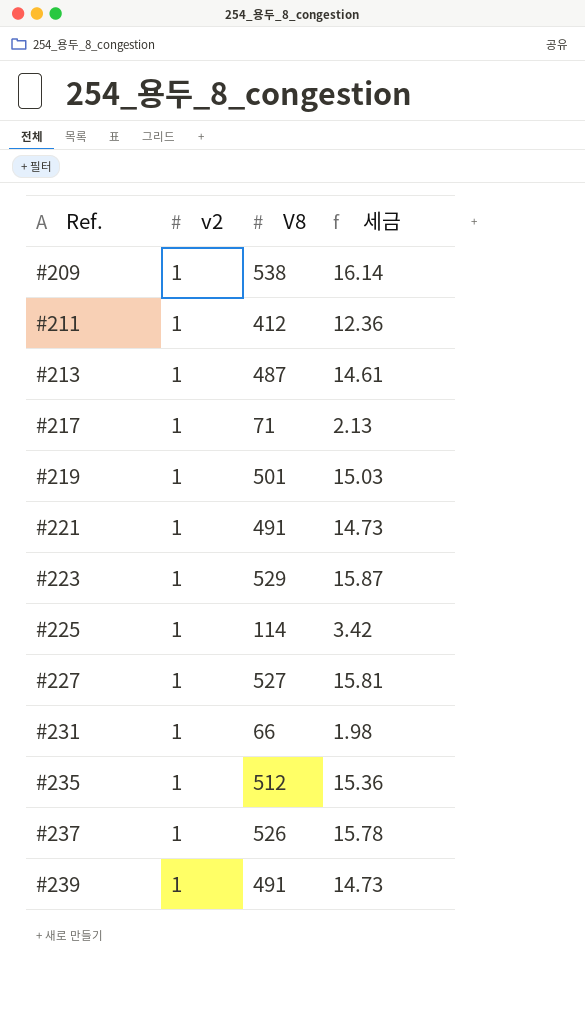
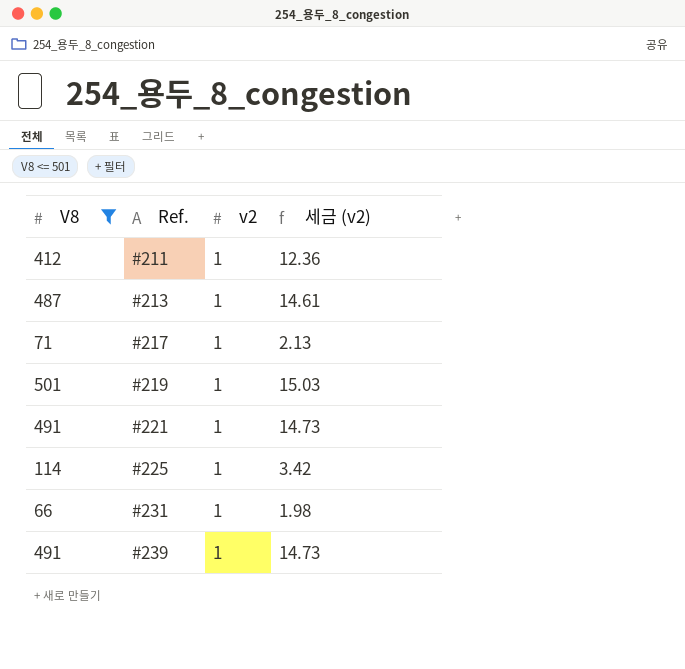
filter: none -> V8 <= 501
column V8 | position: 3 -> 1
column name: 세금 -> 세금 (v2)

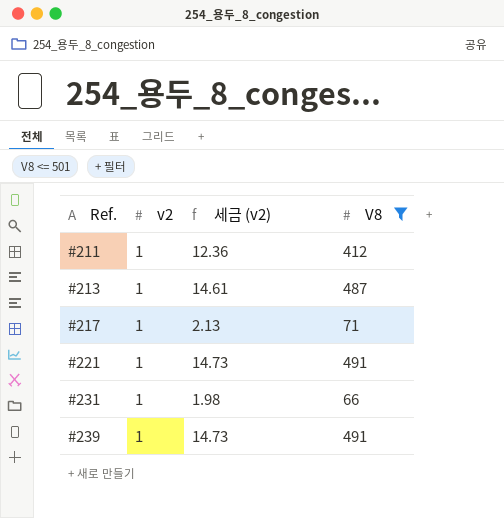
column V8 | position: 1 -> 4
row #219: 501 | 1 | 15.03 -> none
row #225: 114 | 1 | 3.42 -> none

